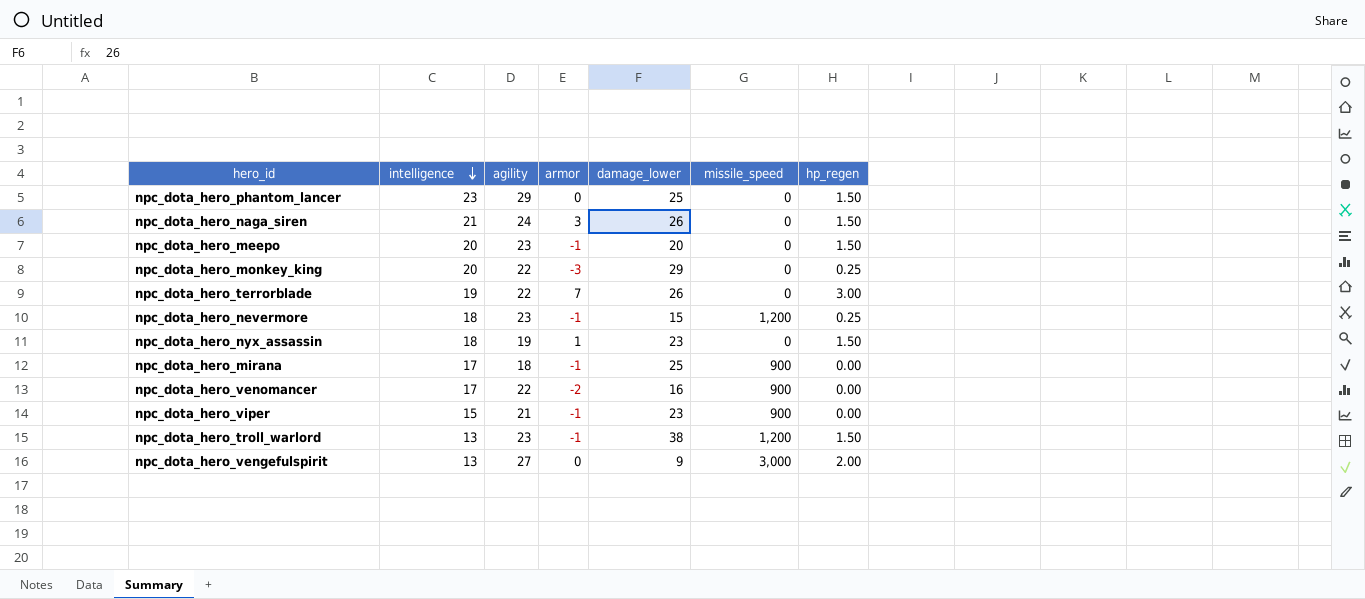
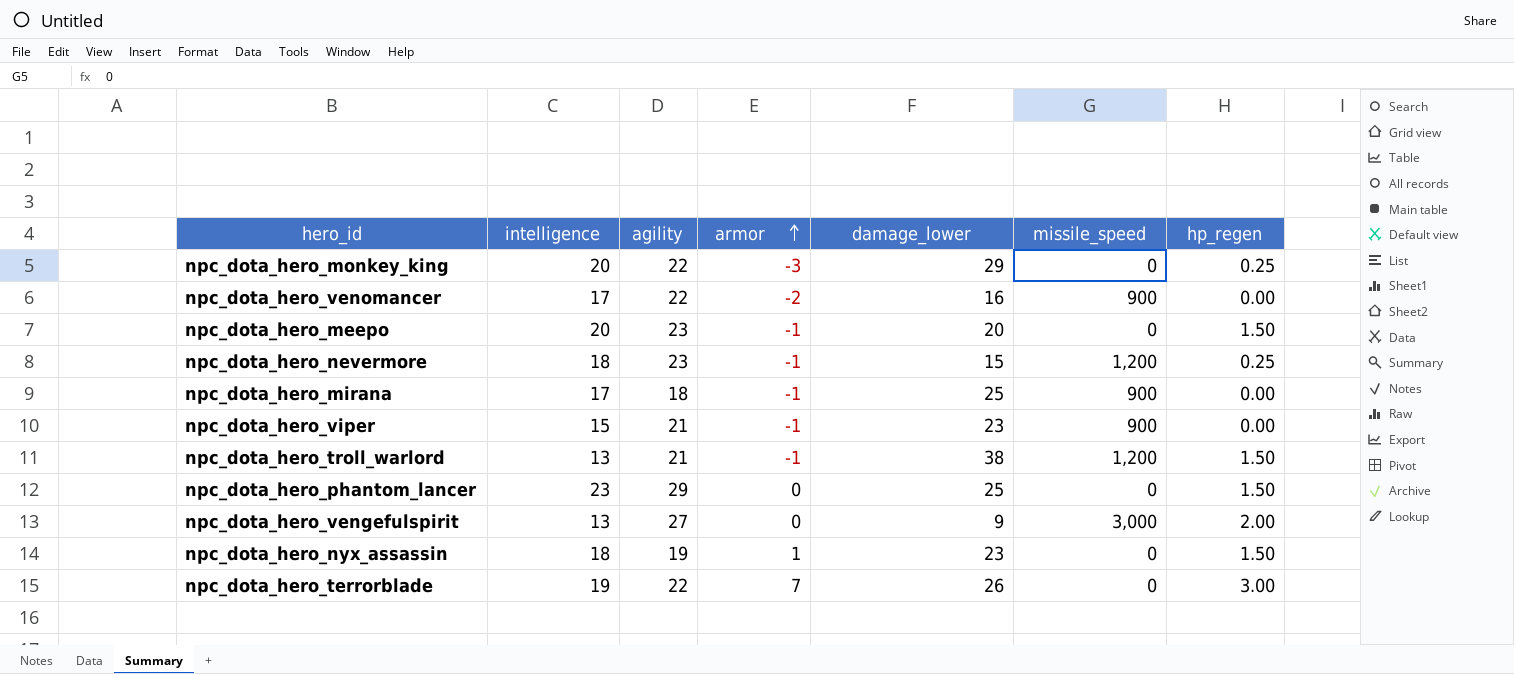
row order: intelligence descending -> armor ascending
row npc_dota_hero_naga_siren: 21 | 24 | 3 | 26 | 0 | 1.50 -> none
npc_dota_hero_troll_warlord | agility: 23 -> 21

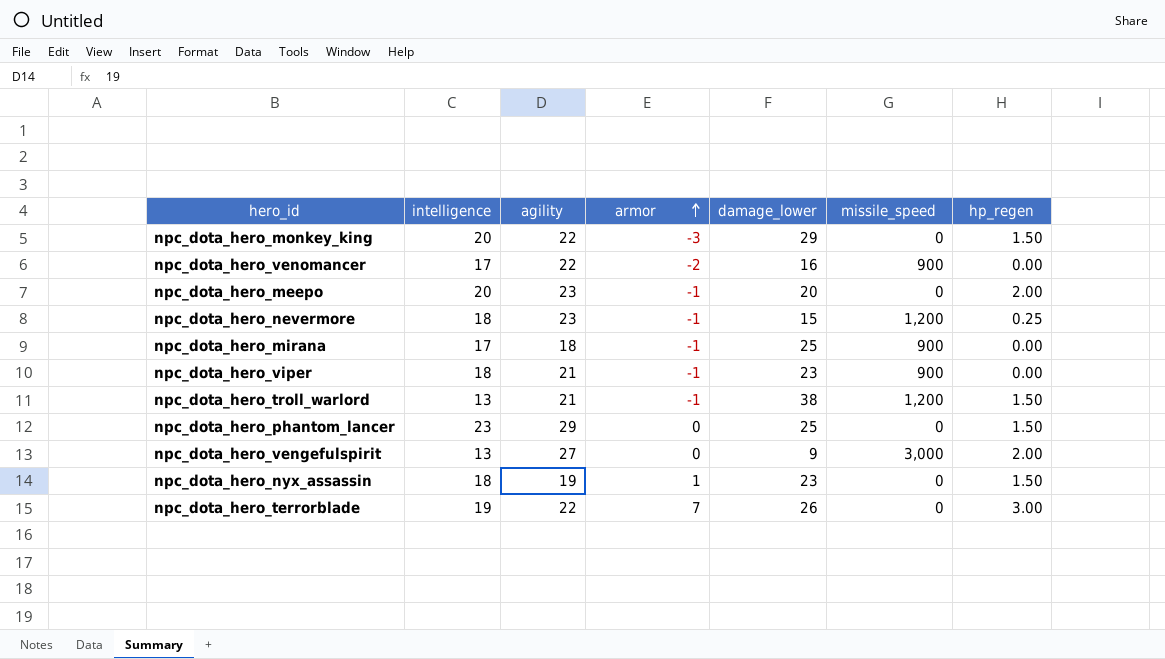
npc_dota_hero_monkey_king | hp_regen: 0.25 -> 1.50
npc_dota_hero_meepo | hp_regen: 1.50 -> 2.00
npc_dota_hero_viper | intelligence: 15 -> 18

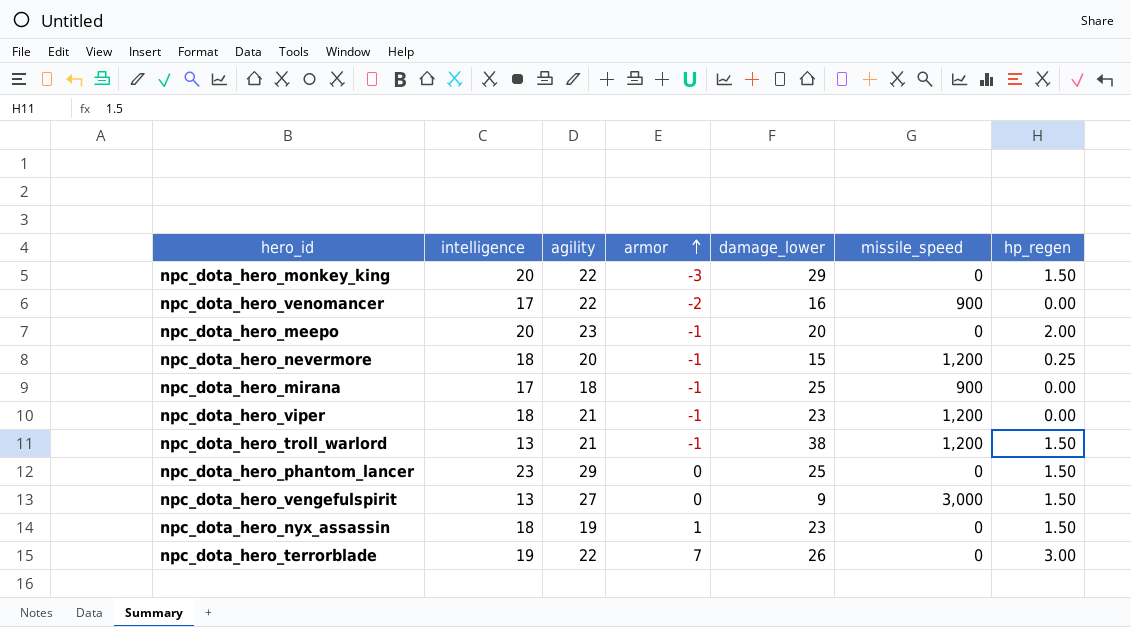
npc_dota_hero_nevermore | agility: 23 -> 20
npc_dota_hero_viper | missile_speed: 900 -> 1,200
npc_dota_hero_vengefulspirit | hp_regen: 2.00 -> 1.50

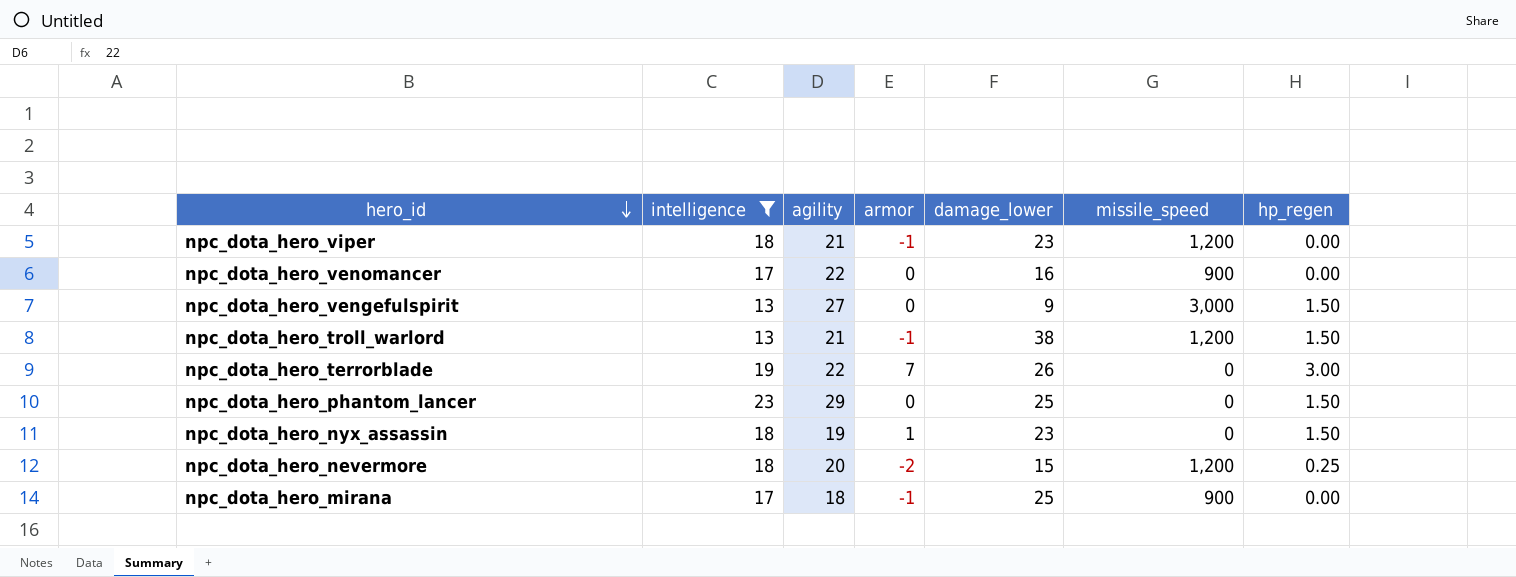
filter: none -> intelligence != 20
row order: armor ascending -> hero_id descending
npc_dota_hero_venomancer | armor: -2 -> 0
npc_dota_hero_nevermore | armor: -1 -> -2

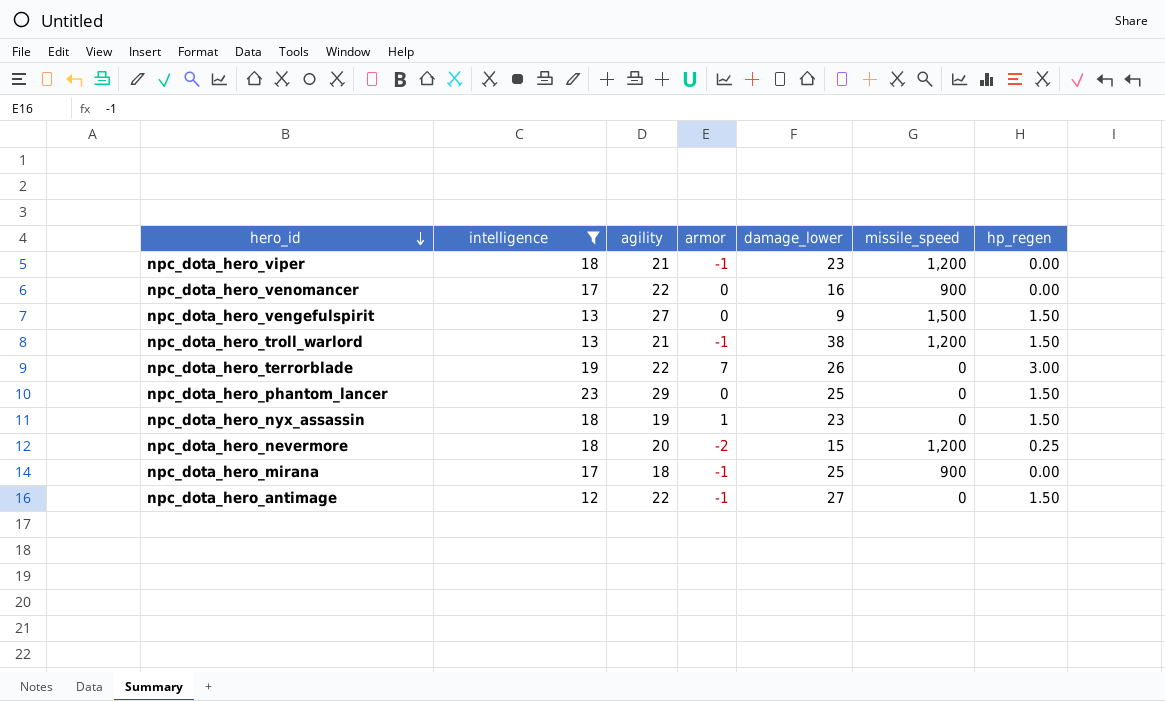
npc_dota_hero_vengefulspirit | missile_speed: 3,000 -> 1,500
row npc_dota_hero_antimage: none -> 12 | 22 | -1 | 27 | 0 | 1.50

